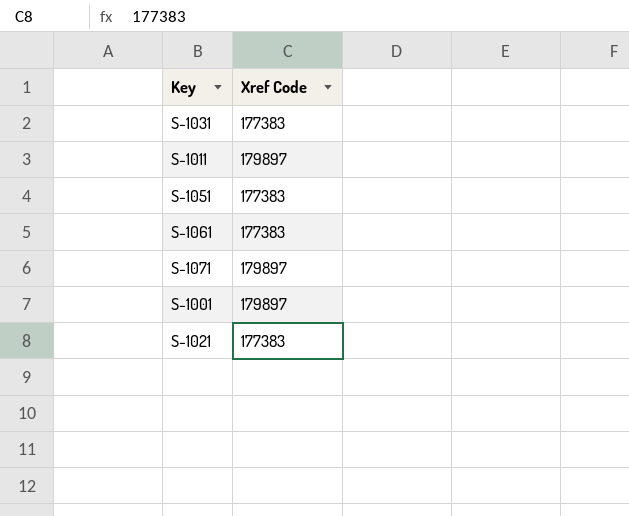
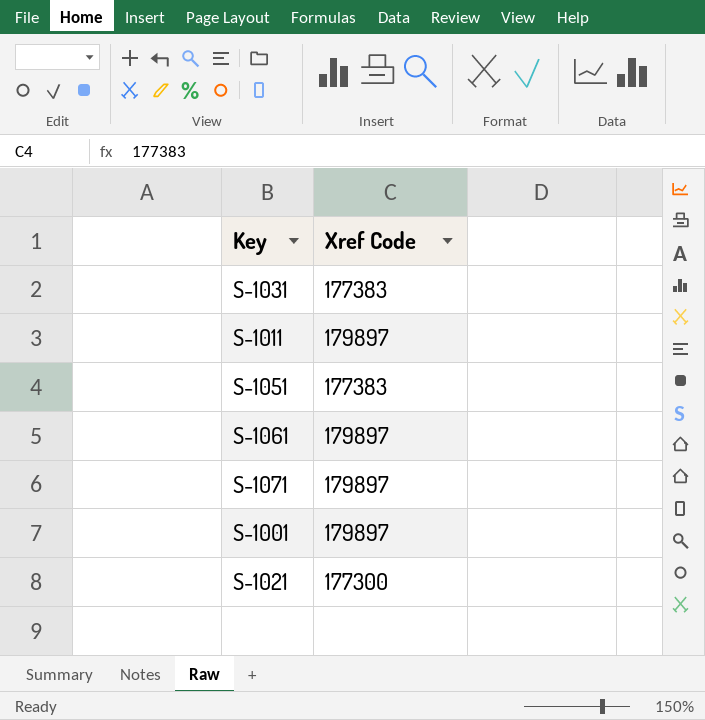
S-1061 | Xref Code: 177383 -> 179897
S-1021 | Xref Code: 177383 -> 177300

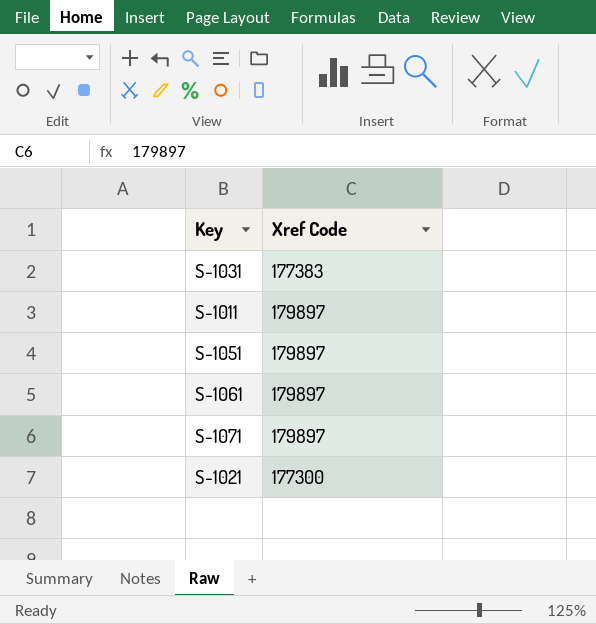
row S-1001: 179897 -> none
S-1051 | Xref Code: 177383 -> 179897

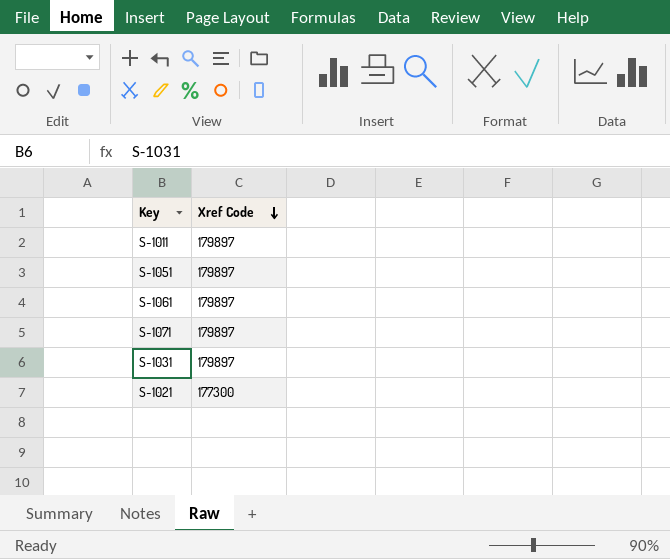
row order: none -> Xref Code descending
S-1031 | Xref Code: 177383 -> 179897

